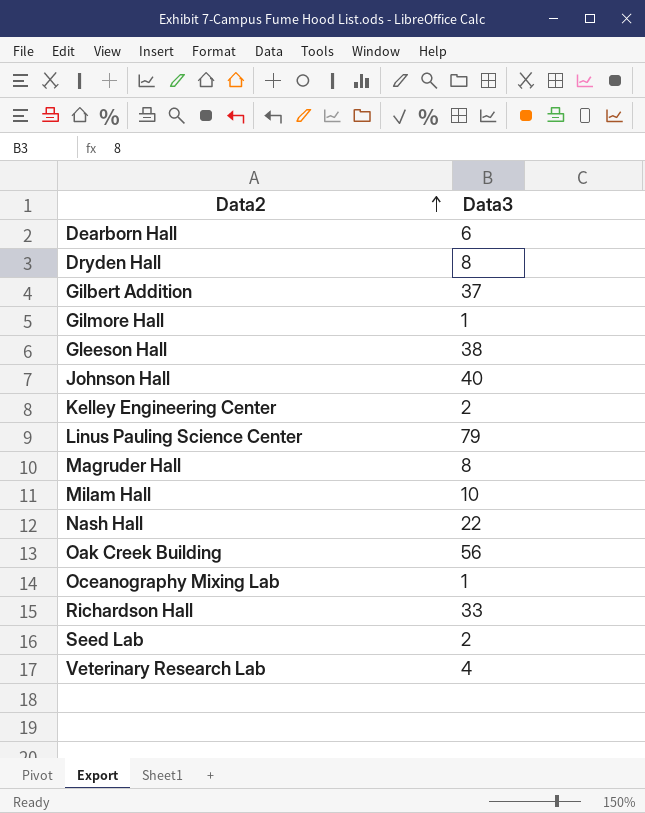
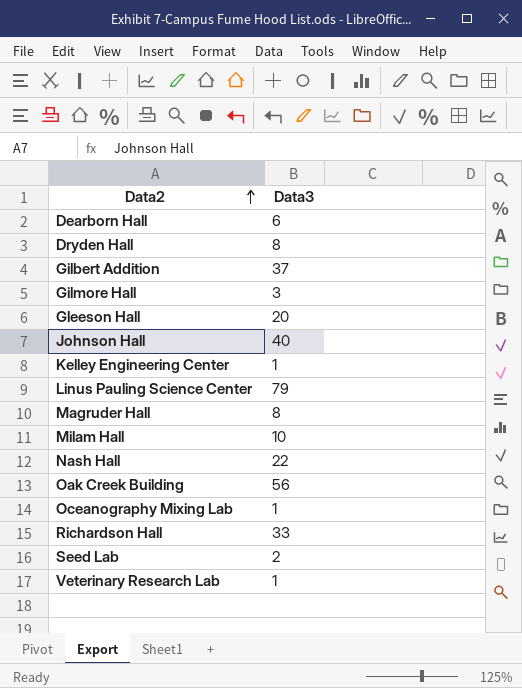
Gilmore Hall | Data3: 1 -> 3
Gleeson Hall | Data3: 38 -> 20
Kelley Engineering Center | Data3: 2 -> 1
Veterinary Research Lab | Data3: 4 -> 1

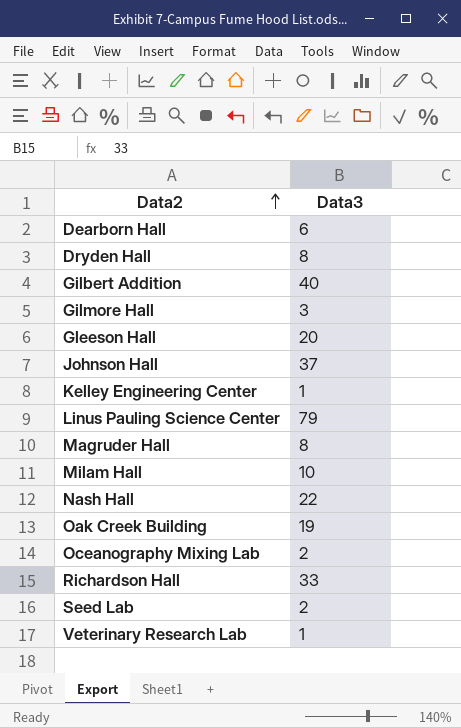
Gilbert Addition | Data3: 37 -> 40
Johnson Hall | Data3: 40 -> 37
Oak Creek Building | Data3: 56 -> 19
Oceanography Mixing Lab | Data3: 1 -> 2

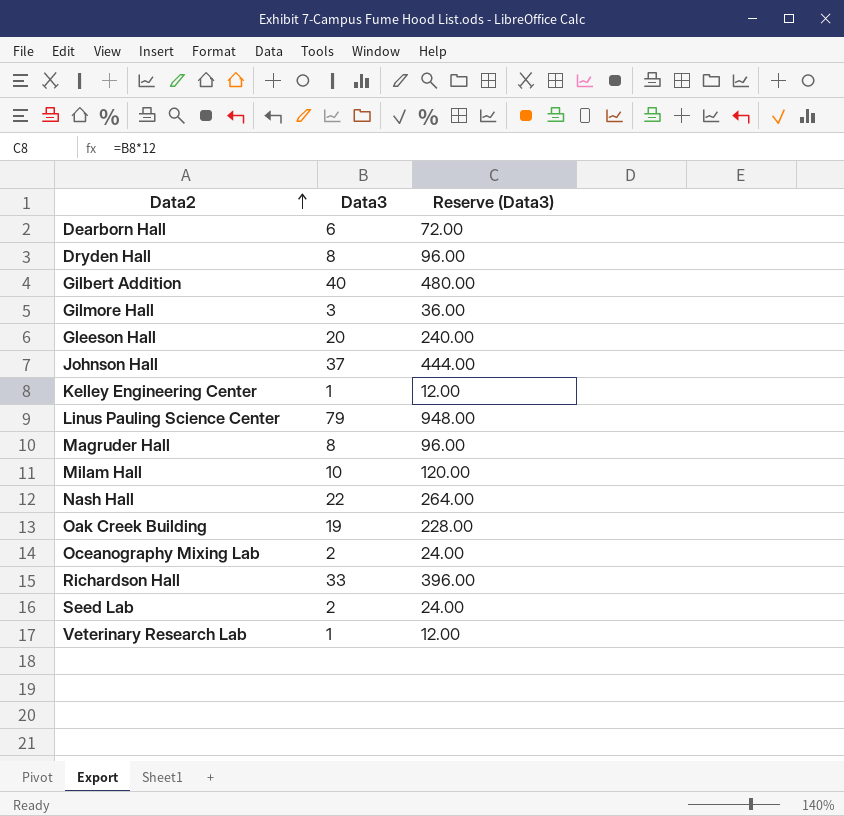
column Reserve (Data3) | formula: none -> [Data3] * 12

